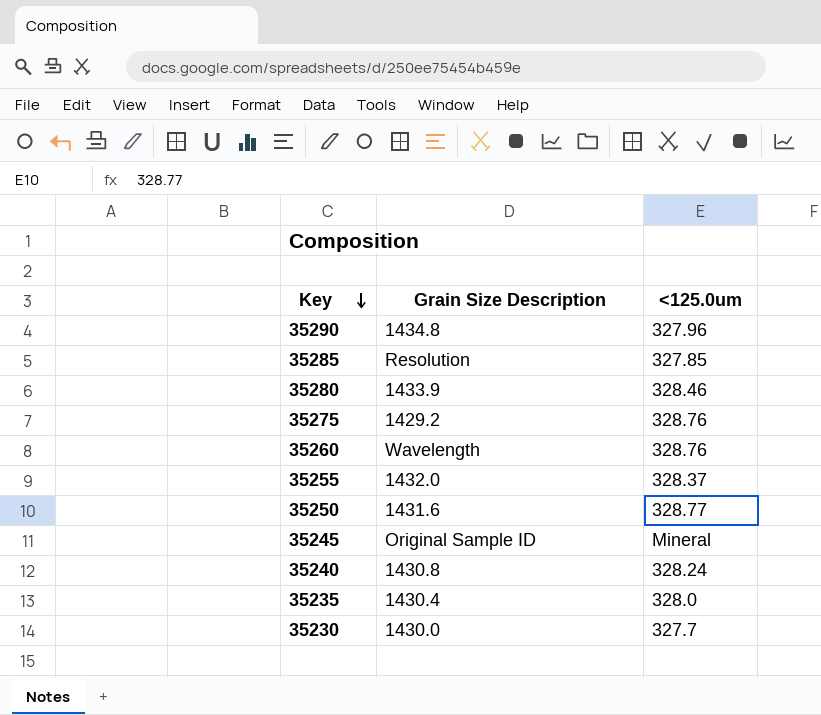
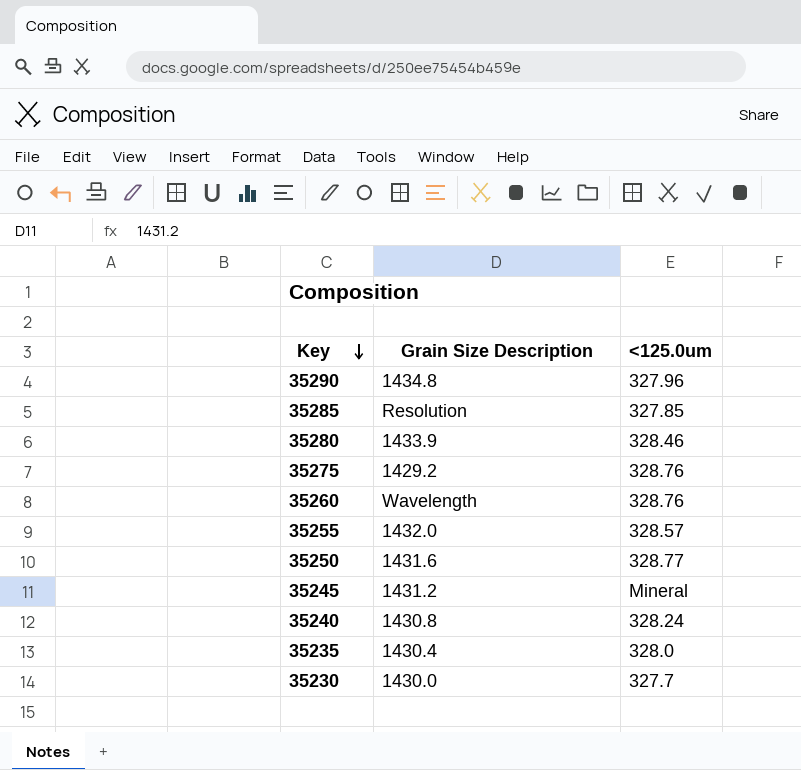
35255 | <125.0um: 328.37 -> 328.57
35245 | Grain Size Description: Original Sample ID -> 1431.2

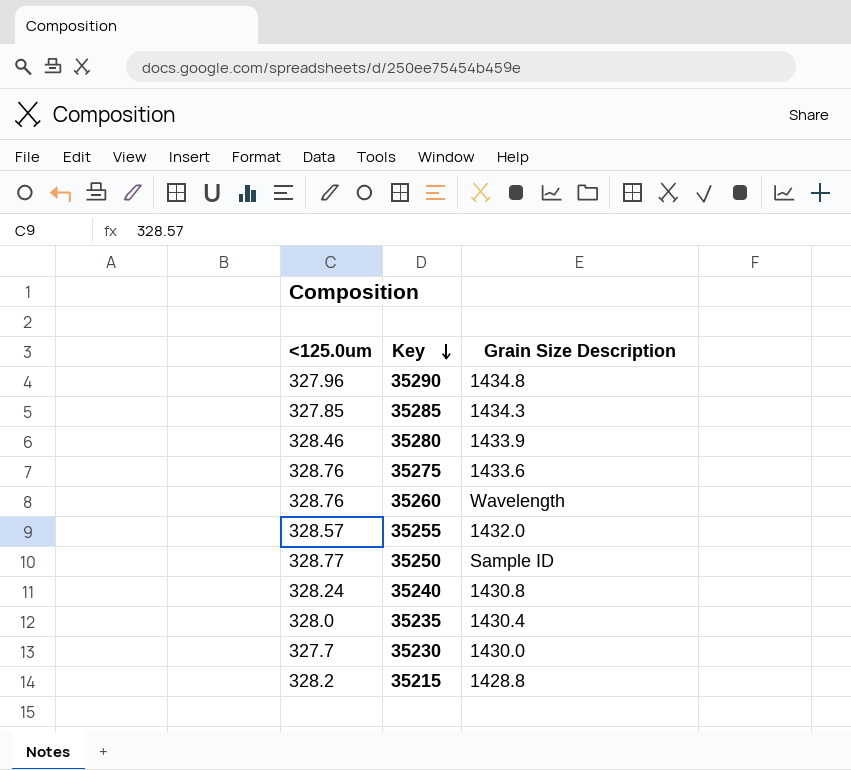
column <125.0um | position: 3 -> 1
row 35245: 1431.2 | Mineral -> none
35285 | Grain Size Description: Resolution -> 1434.3
35275 | Grain Size Description: 1429.2 -> 1433.6
35250 | Grain Size Description: 1431.6 -> Sample ID
row 35215: none -> 328.2 | 1428.8

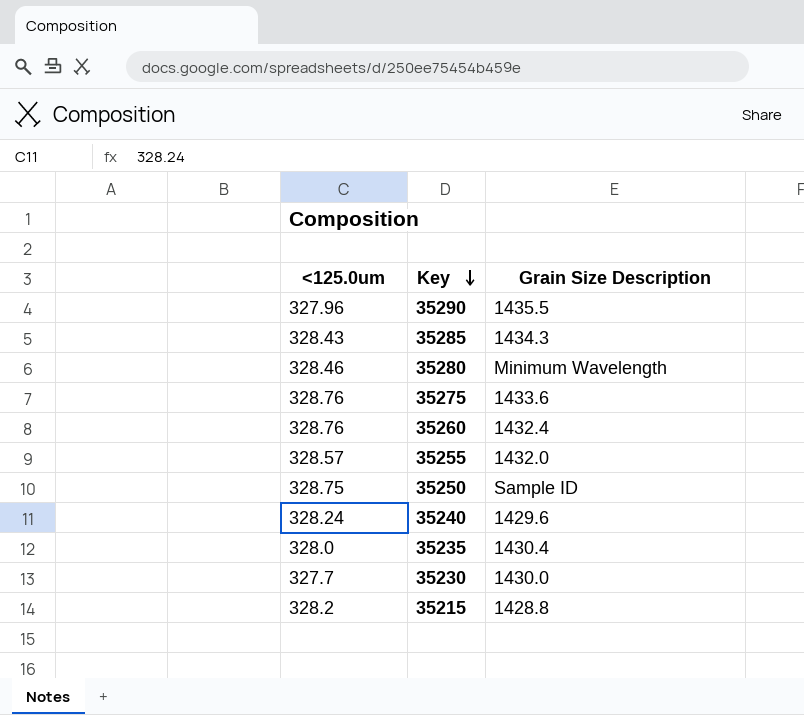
35290 | Grain Size Description: 1434.8 -> 1435.5
35285 | <125.0um: 327.85 -> 328.43
35280 | Grain Size Description: 1433.9 -> Minimum Wavelength
35260 | Grain Size Description: Wavelength -> 1432.4
35250 | <125.0um: 328.77 -> 328.75
35240 | Grain Size Description: 1430.8 -> 1429.6

